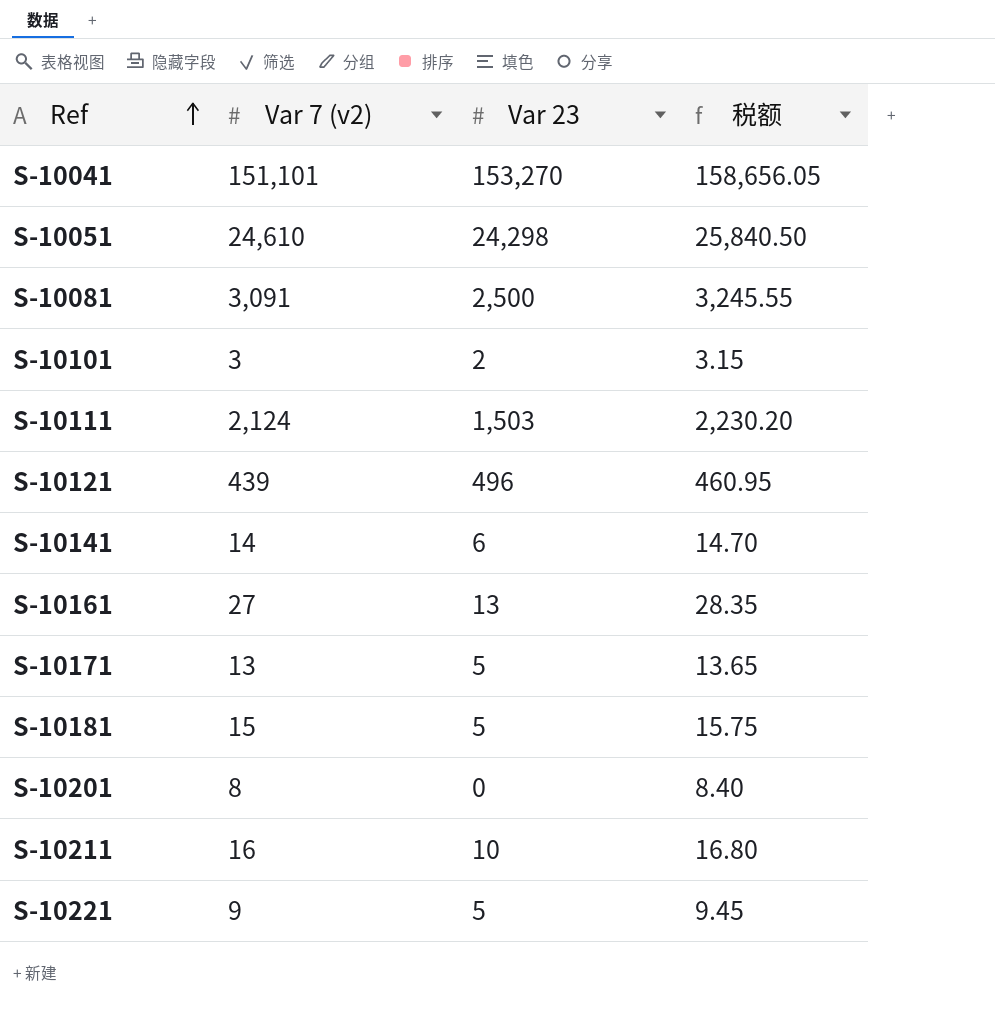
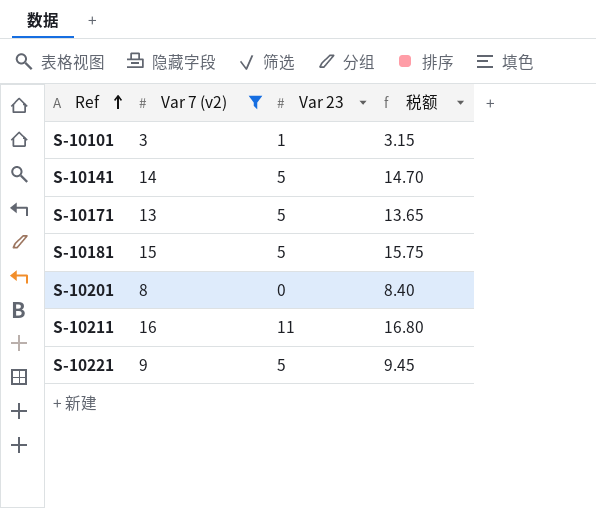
filter: none -> Var 7 (v2) <= 16
S-10101 | Var 23: 2 -> 1
S-10141 | Var 23: 6 -> 5
S-10211 | Var 23: 10 -> 11

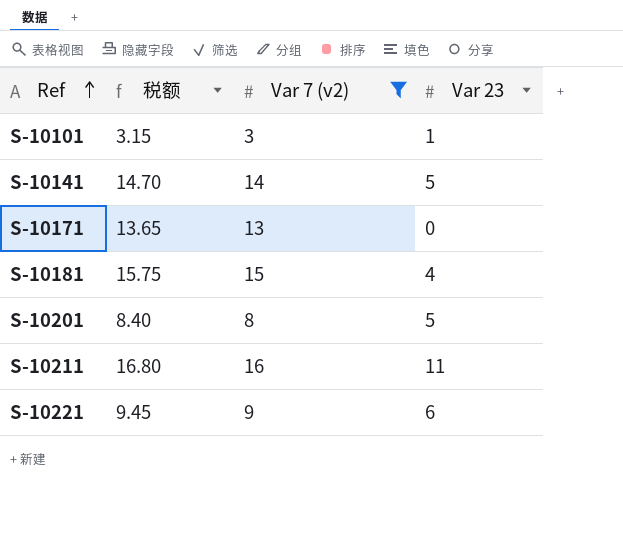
column 税额 | position: 4 -> 2
S-10171 | Var 23: 5 -> 0
S-10181 | Var 23: 5 -> 4
S-10201 | Var 23: 0 -> 5
S-10221 | Var 23: 5 -> 6

